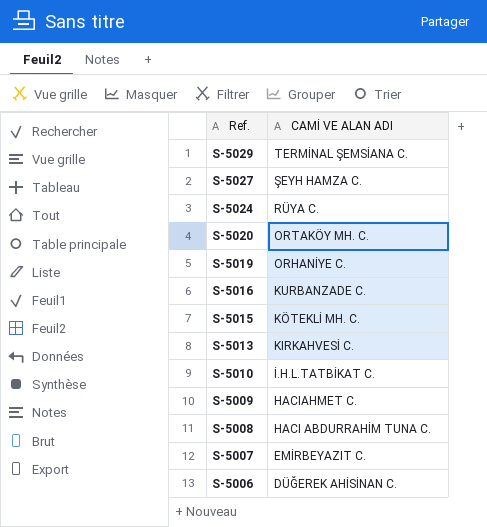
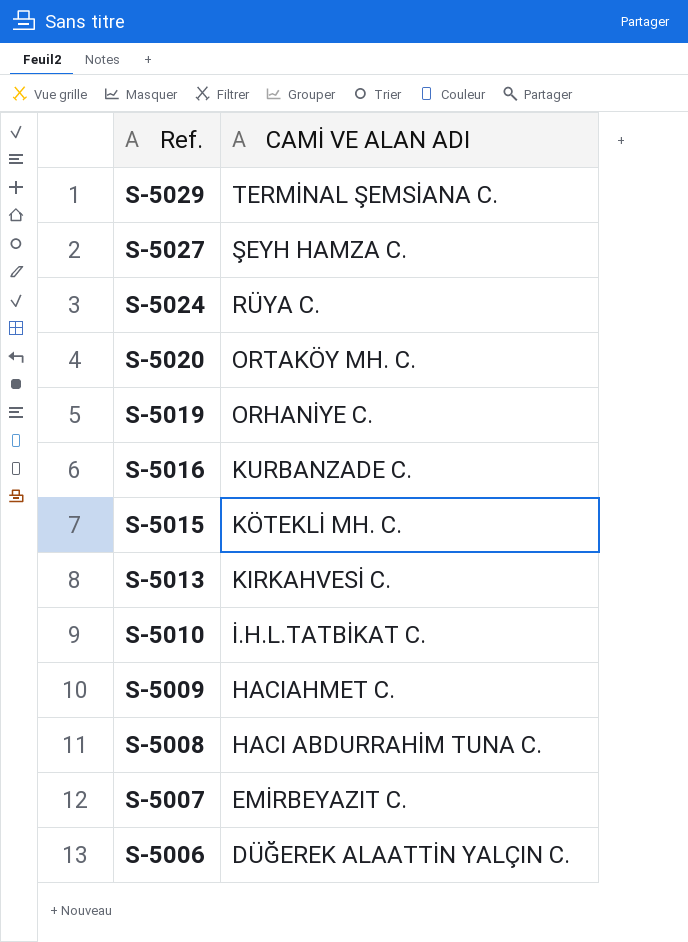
S-5006 | CAMİ VE ALAN ADI: DÜĞEREK AHİSİNAN C. -> DÜĞEREK ALAATTİN YALÇIN C.

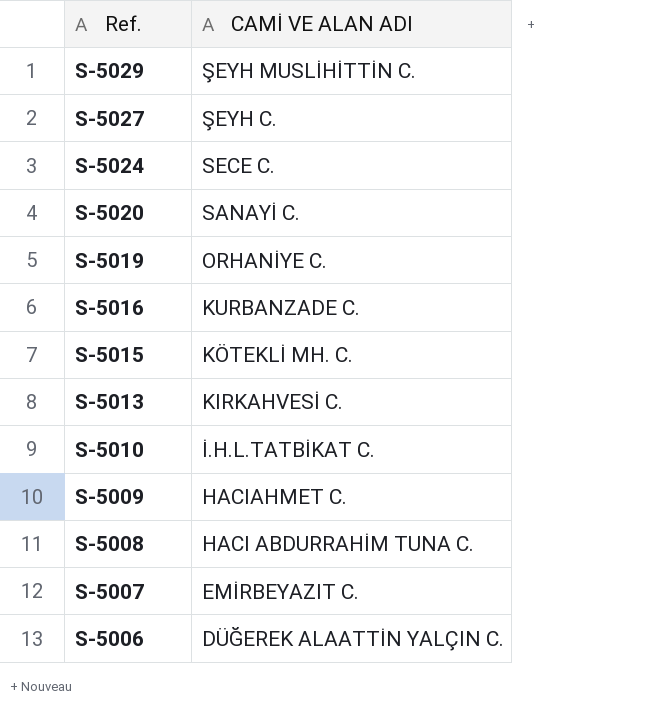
S-5029 | CAMİ VE ALAN ADI: TERMİNAL ŞEMSİANA C. -> ŞEYH MUSLİHİTTİN C.
S-5027 | CAMİ VE ALAN ADI: ŞEYH HAMZA C. -> ŞEYH C.
S-5024 | CAMİ VE ALAN ADI: RÜYA C. -> SECE C.
S-5020 | CAMİ VE ALAN ADI: ORTAKÖY MH. C. -> SANAYİ C.

